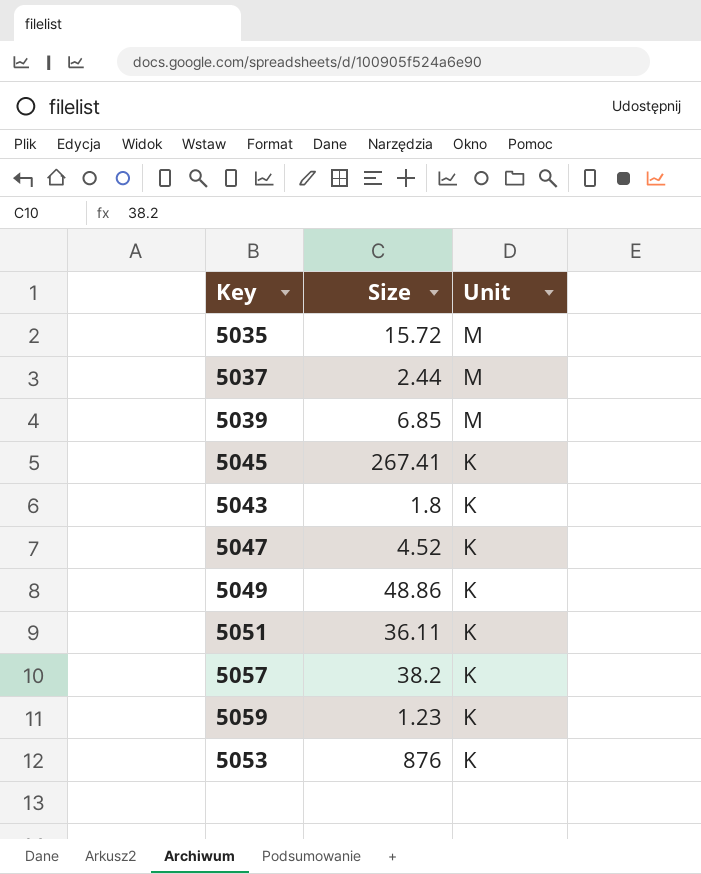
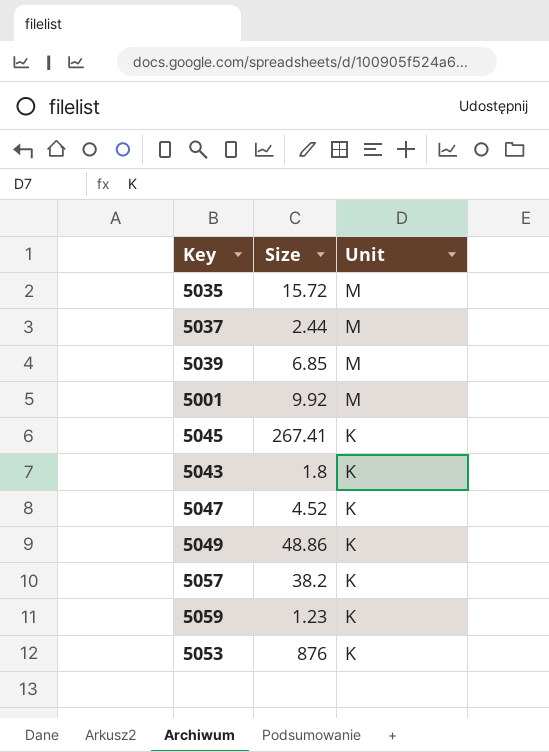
row 5051: 36.11 | K -> none
row 5001: none -> 9.92 | M

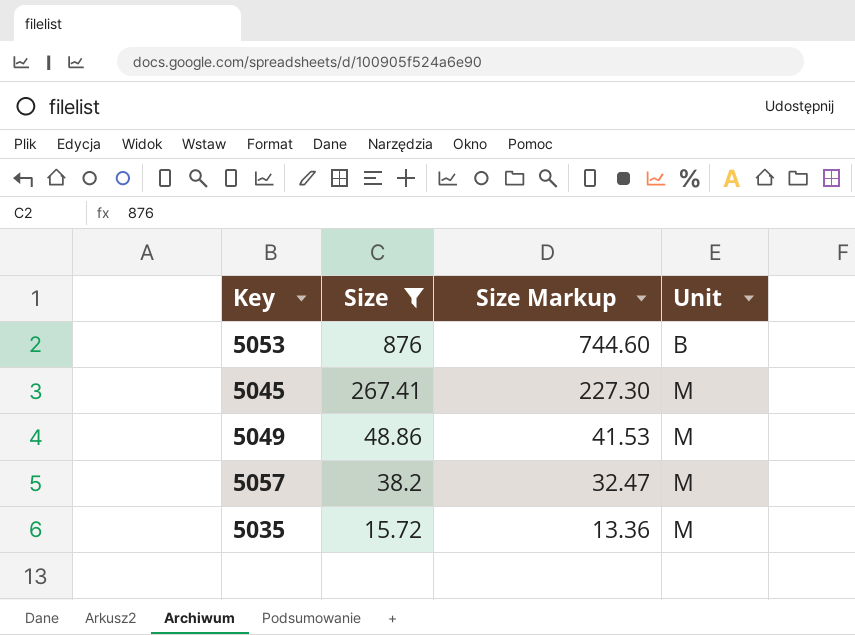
filter: none -> Size >= 15.72
row order: Unit descending -> Size descending
column Size Markup | formula: none -> [Size] * 0.85
5053 | Unit: K -> B
5045 | Unit: K -> M
5049 | Unit: K -> M
5057 | Unit: K -> M

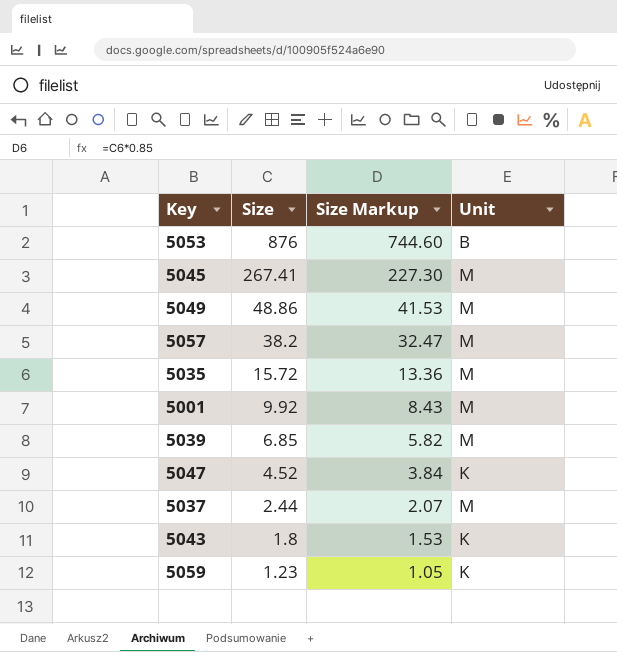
filter: Size >= 15.72 -> none

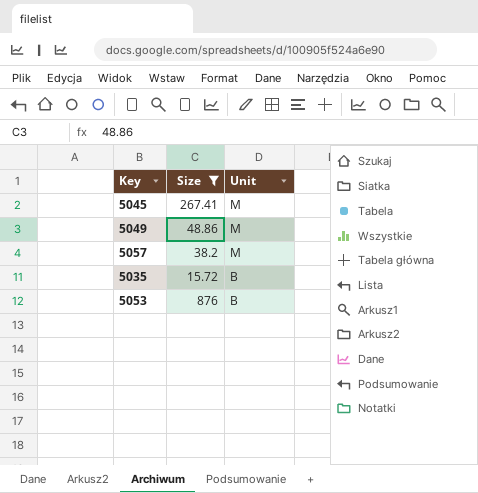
filter: none -> Size >= 15.72
row order: Size descending -> Unit descending
column Size Markup | formula: [Size] * 0.85 -> none
5035 | Unit: M -> B

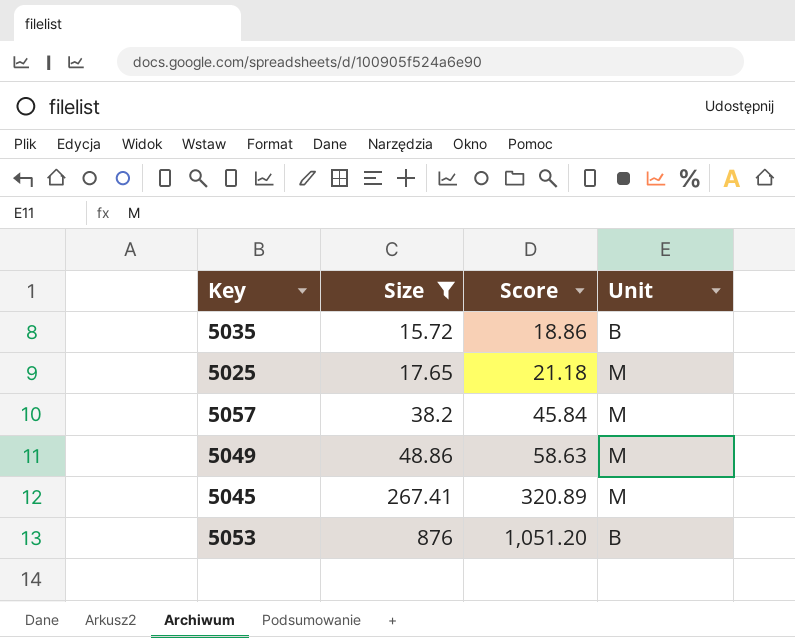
row order: Unit descending -> Size ascending
column Score | formula: none -> [Size] * 1.2
row 5025: none -> 17.65 | 21.18 | M

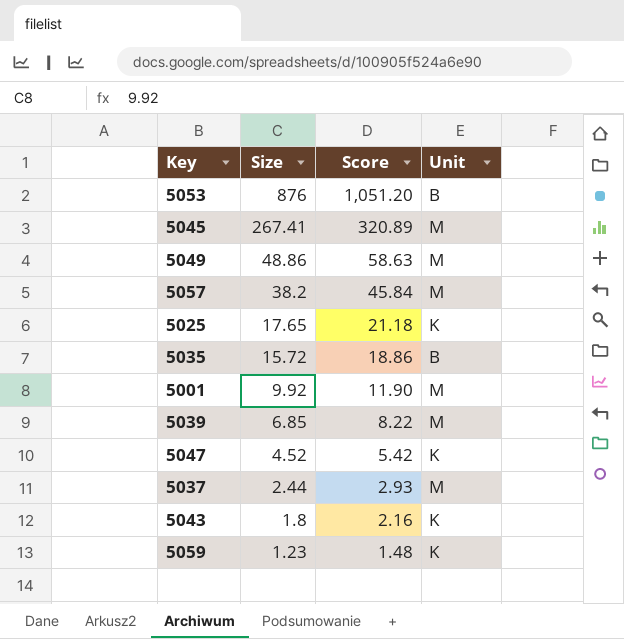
filter: Size >= 15.72 -> none
row order: Size ascending -> Size descending
5025 | Unit: M -> K

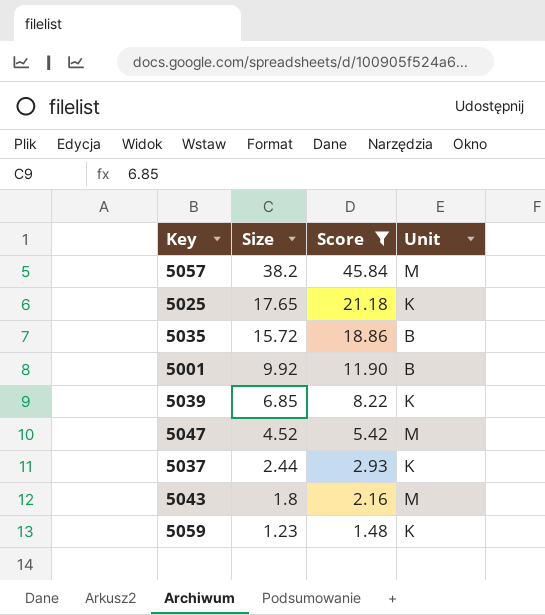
filter: none -> Score <= 45.84
5001 | Unit: M -> B
5039 | Unit: M -> K
5047 | Unit: K -> M
5037 | Unit: M -> K
5043 | Unit: K -> M

